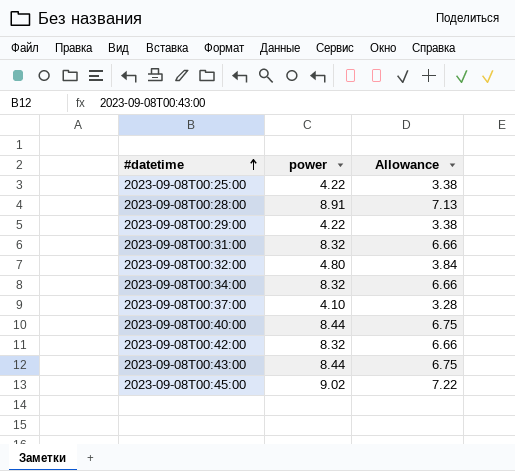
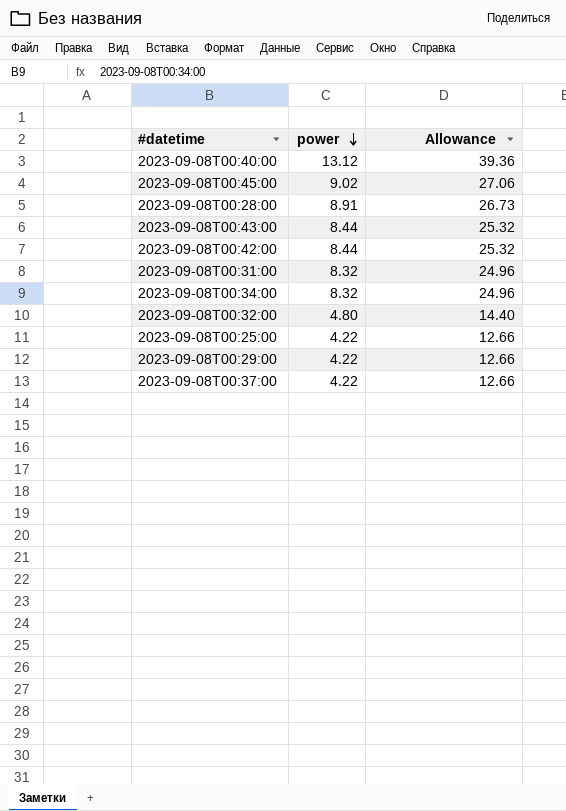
row order: #datetime ascending -> power descending
column Allowance | formula: [power] * 0.8 -> [power] * 3
2023-09-08T00:40:00 | power: 8.44 -> 13.12
2023-09-08T00:42:00 | power: 8.32 -> 8.44
2023-09-08T00:37:00 | power: 4.10 -> 4.22

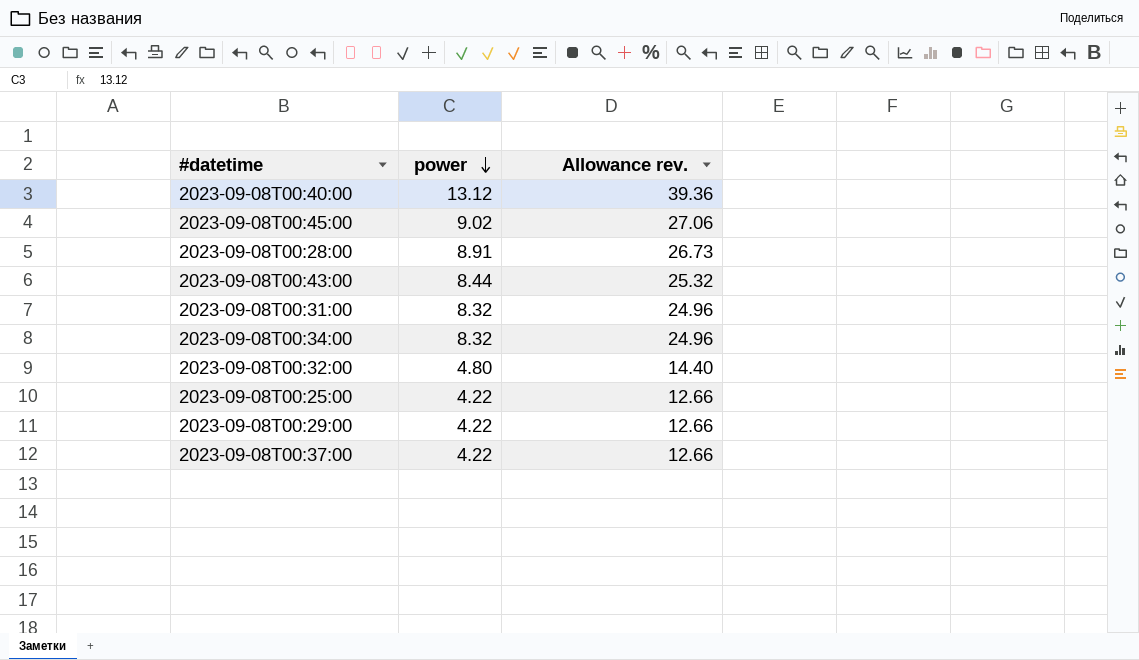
column name: Allowance -> Allowance rev.
row 2023-09-08T00:42:00: 8.44 | 25.32 -> none

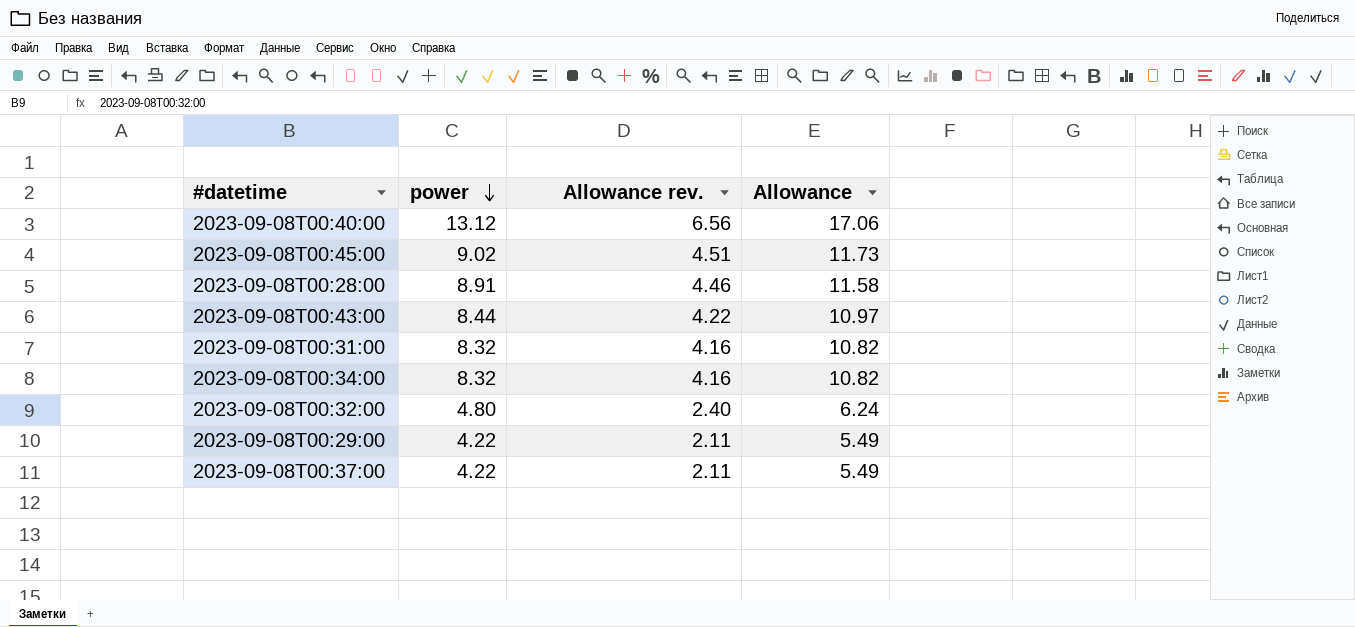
column Allowance rev. | formula: [power] * 3 -> [power] * 0.5
column Allowance | formula: none -> [power] * 1.3
row 2023-09-08T00:25:00: 4.22 | 12.66 -> none

